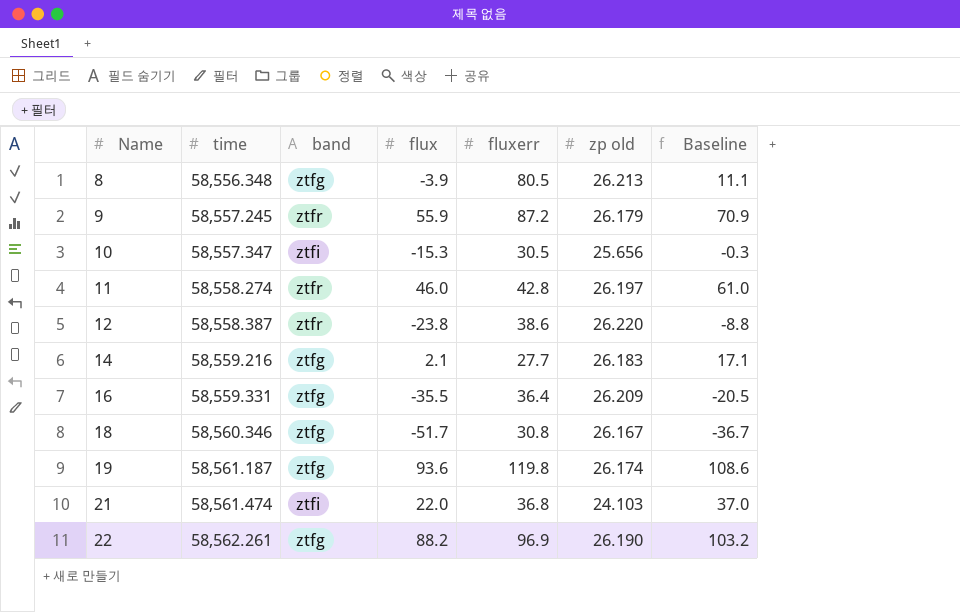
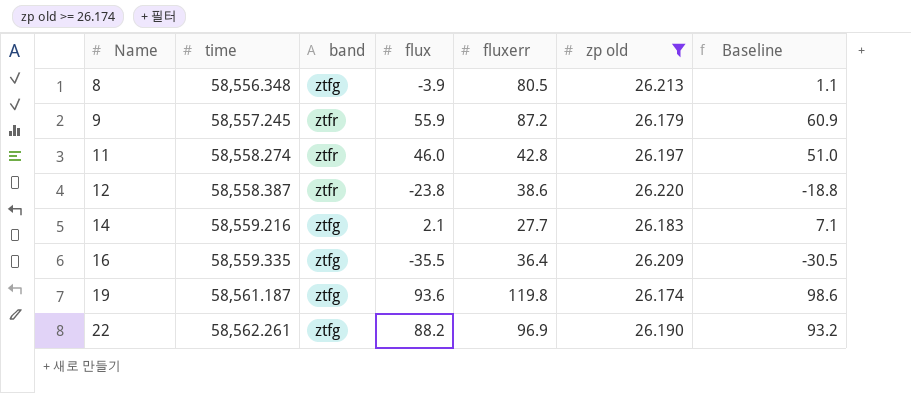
filter: none -> zp old >= 26.174
column Baseline | formula: [flux] + 15 -> [flux] + 5
16 | time: 58,559.331 -> 58,559.335

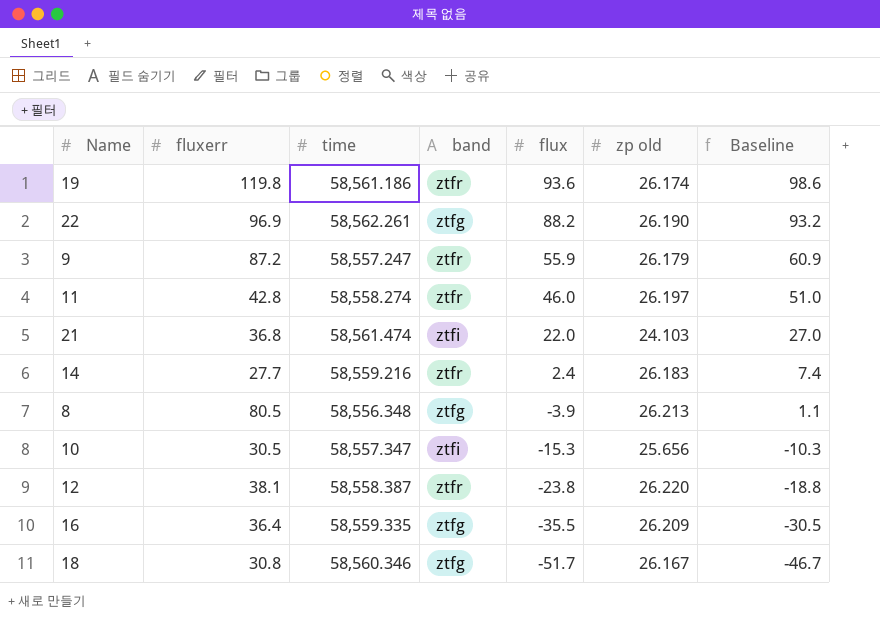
filter: zp old >= 26.174 -> none
row order: Name ascending -> flux descending
column fluxerr | position: 5 -> 2
19 | time: 58,561.187 -> 58,561.186
19 | band: ztfg -> ztfr
9 | time: 58,557.245 -> 58,557.247
14 | band: ztfg -> ztfr
14 | flux: 2.1 -> 2.4
14 | Baseline: 7.1 -> 7.4
12 | fluxerr: 38.6 -> 38.1

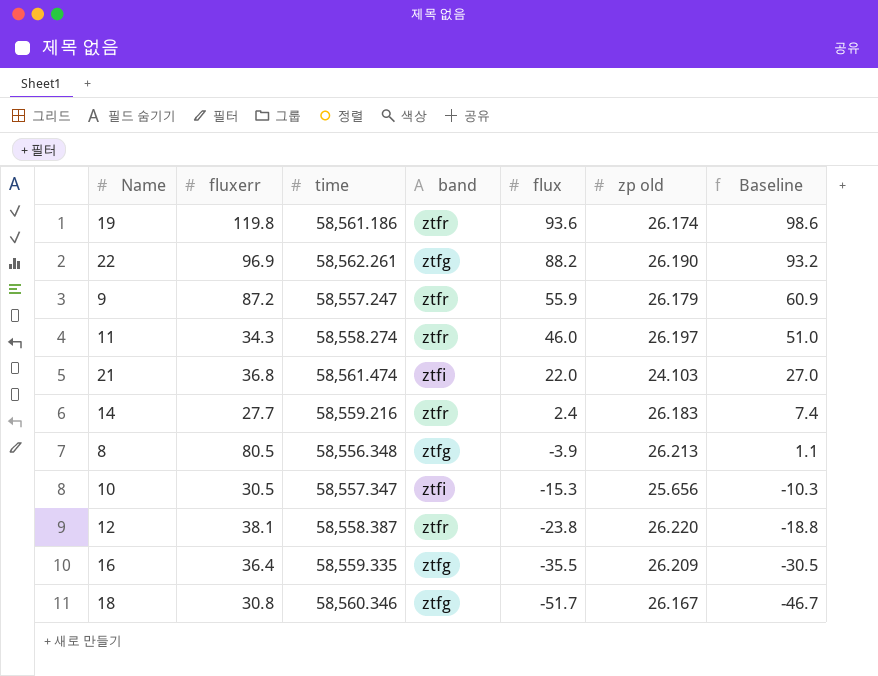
11 | fluxerr: 42.8 -> 34.3

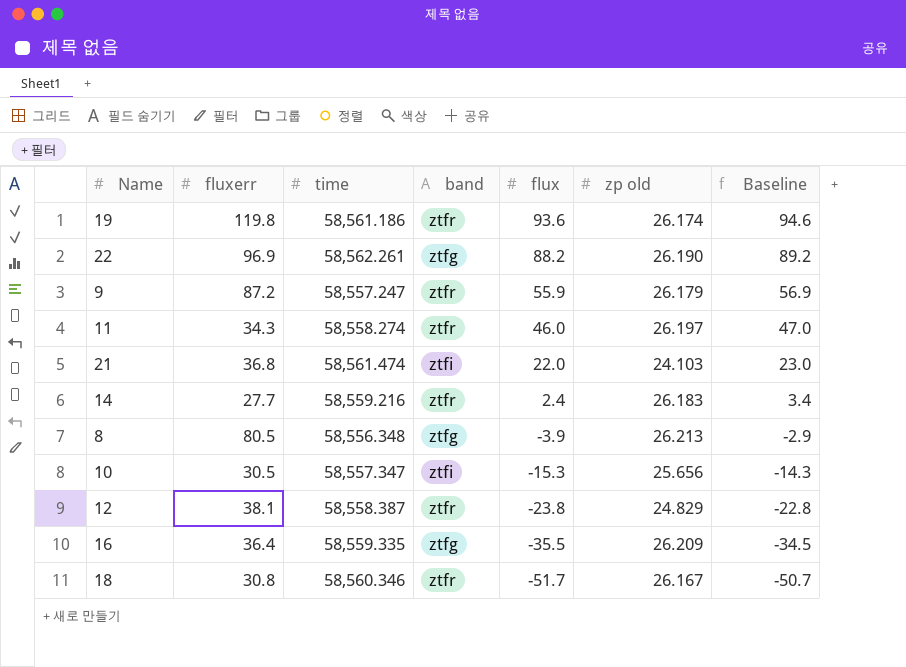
column Baseline | formula: [flux] + 5 -> [flux] + 1
12 | zp old: 26.220 -> 24.829
18 | band: ztfg -> ztfr

